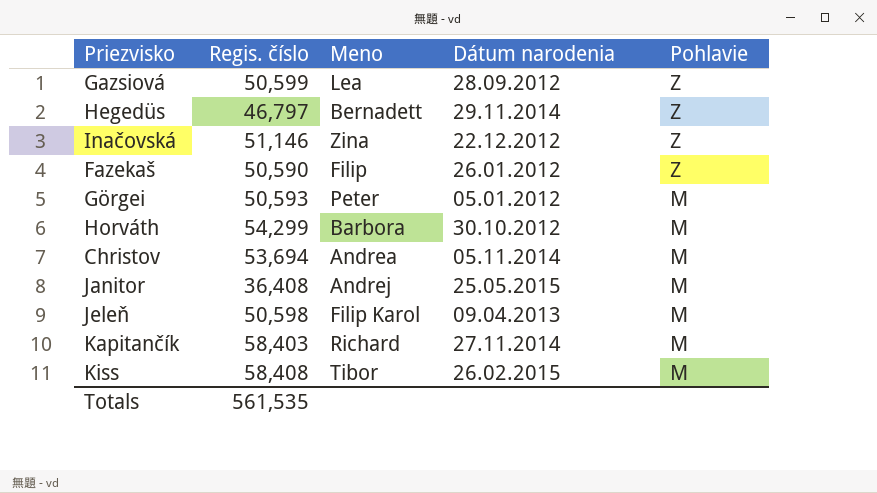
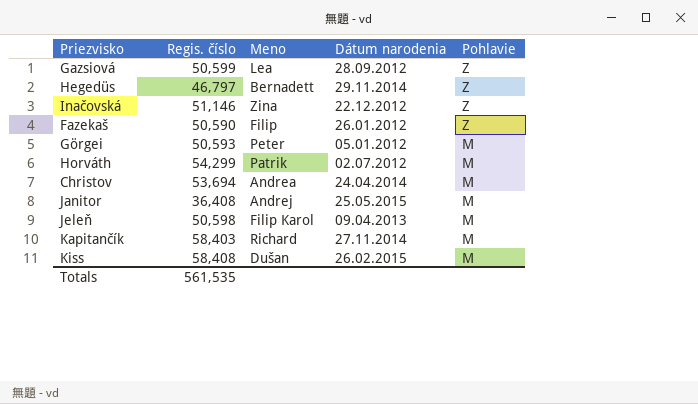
Horváth | Meno: Barbora -> Patrik
Horváth | Dátum narodenia: 30.10.2012 -> 02.07.2012
Christov | Dátum narodenia: 05.11.2014 -> 24.04.2014
Kiss | Meno: Tibor -> Dušan

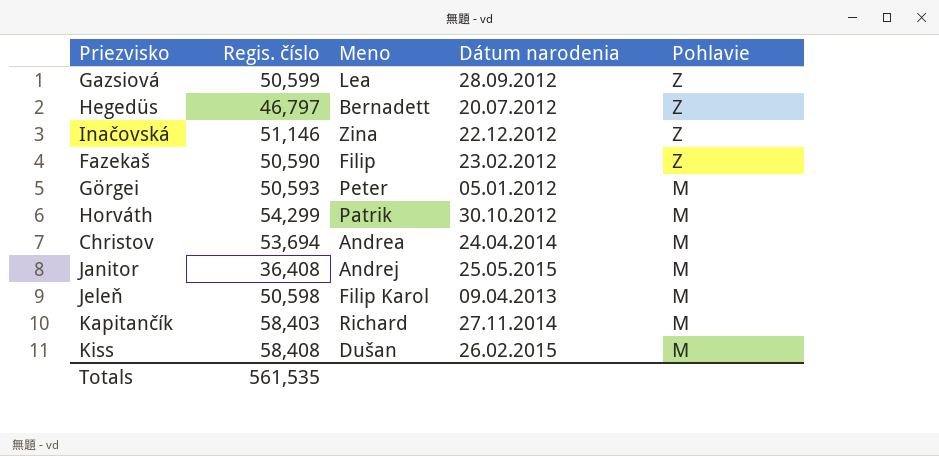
Hegedüs | Dátum narodenia: 29.11.2014 -> 20.07.2012
Fazekaš | Dátum narodenia: 26.01.2012 -> 23.02.2012
Horváth | Dátum narodenia: 02.07.2012 -> 30.10.2012

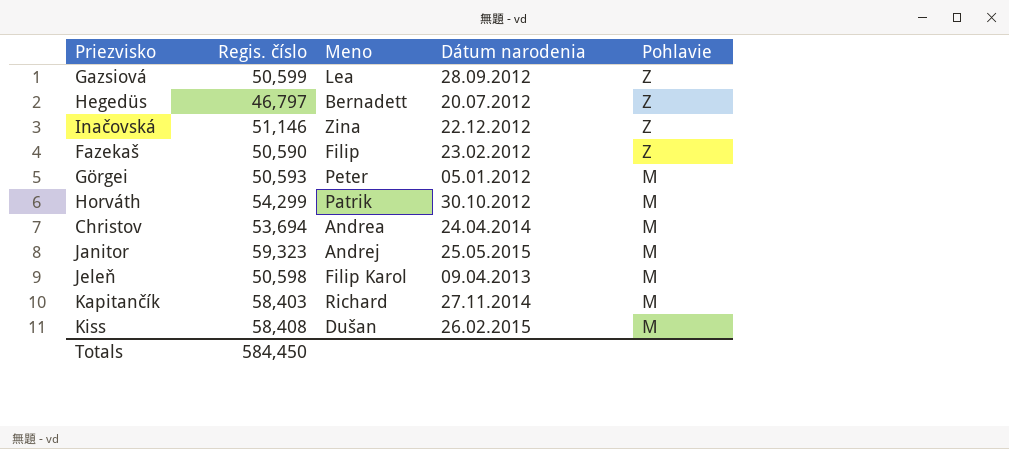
Janitor | Regis. číslo: 36,408 -> 59,323
Totals | Regis. číslo: 561,535 -> 584,450

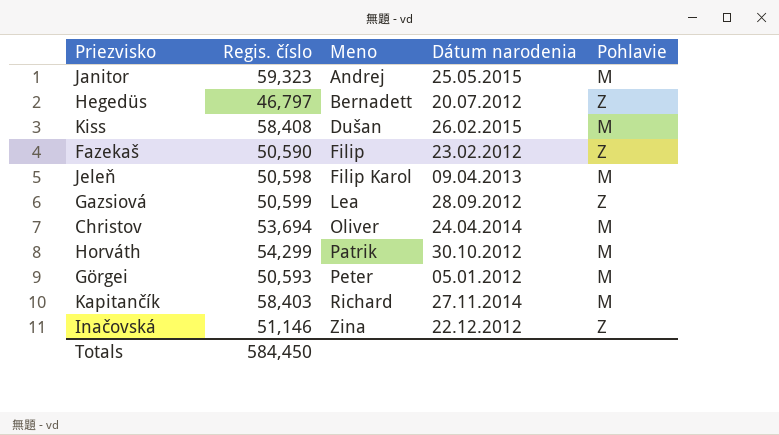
row order: Pohlavie descending -> Meno ascending
Christov | Meno: Andrea -> Oliver

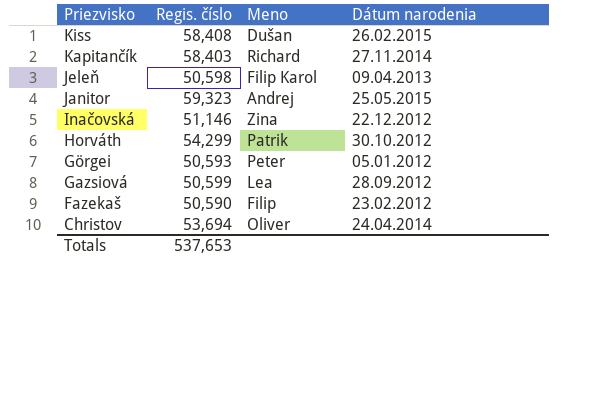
row order: Meno ascending -> Priezvisko descending
column Pohlavie | position: 5 -> none
row Hegedüs: 46,797 | Bernadett | 20.07.2012 | Z -> none
Totals | Regis. číslo: 584,450 -> 537,653

